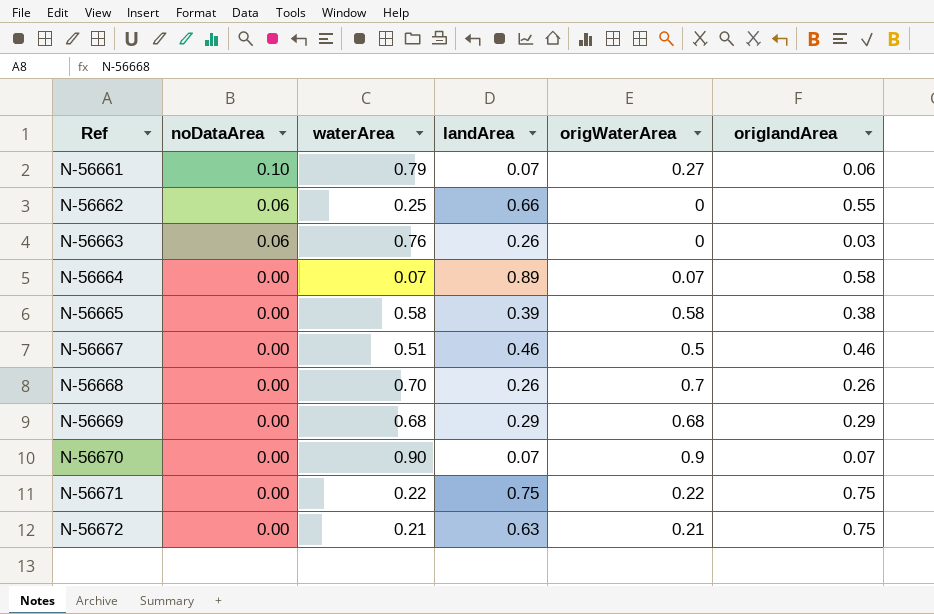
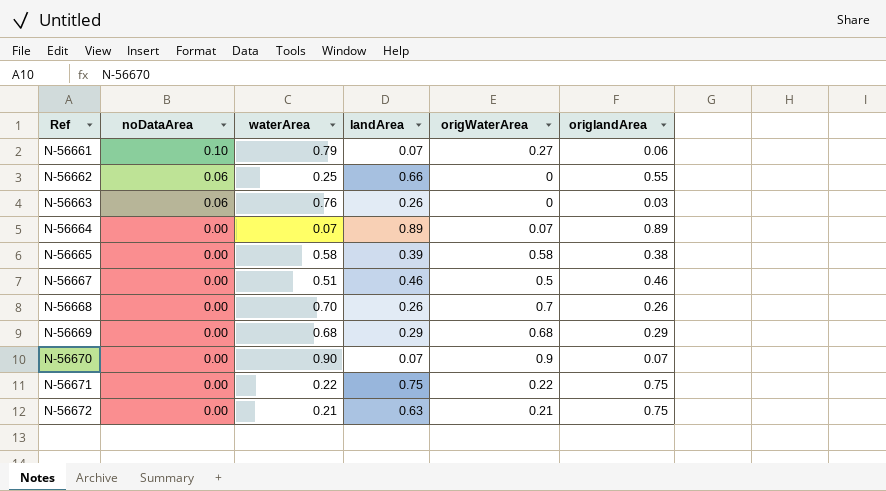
N-56664 | origlandArea: 0.58 -> 0.89

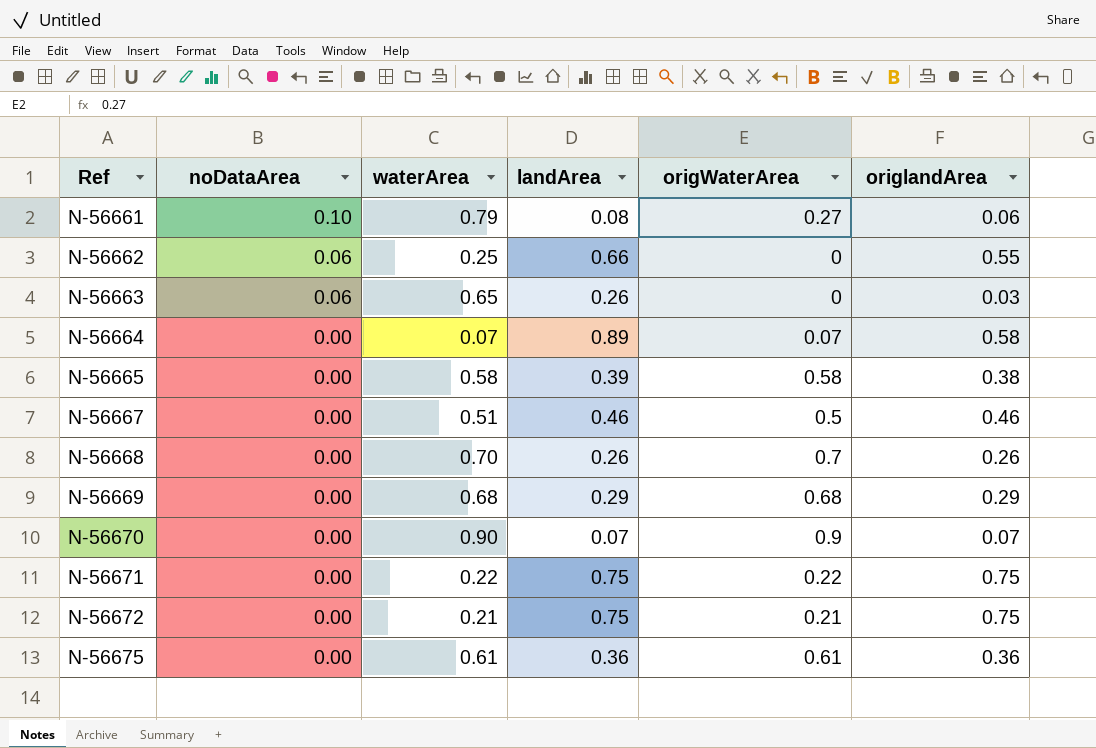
N-56661 | landArea: 0.07 -> 0.08
N-56663 | waterArea: 0.76 -> 0.65
N-56664 | origlandArea: 0.89 -> 0.58
N-56672 | landArea: 0.63 -> 0.75
row N-56675: none -> 0.00 | 0.61 | 0.36 | 0.61 | 0.36

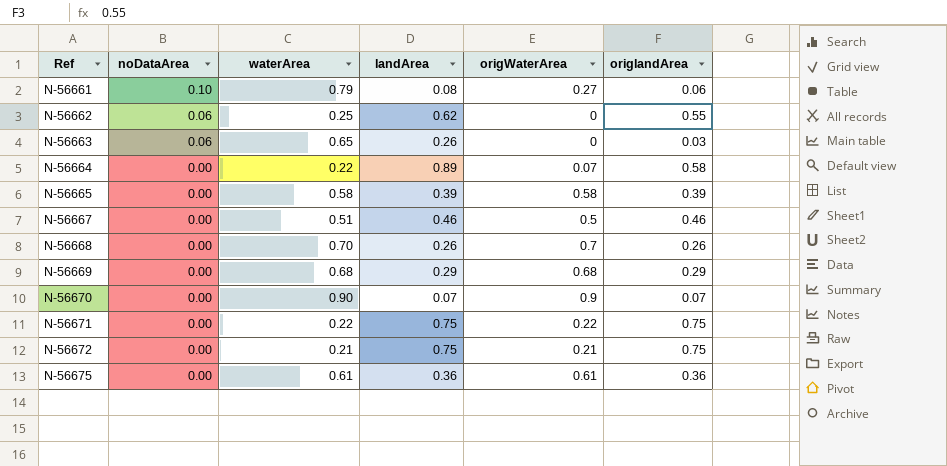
N-56662 | landArea: 0.66 -> 0.62
N-56664 | waterArea: 0.07 -> 0.22
N-56665 | origlandArea: 0.38 -> 0.39

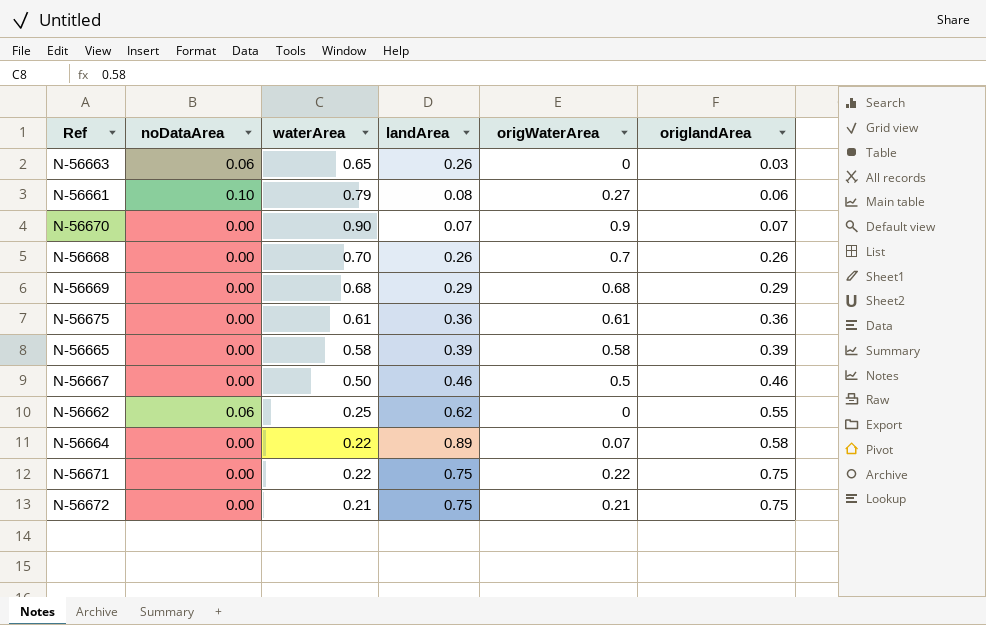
row order: Ref ascending -> origlandArea ascending
N-56667 | waterArea: 0.51 -> 0.50

